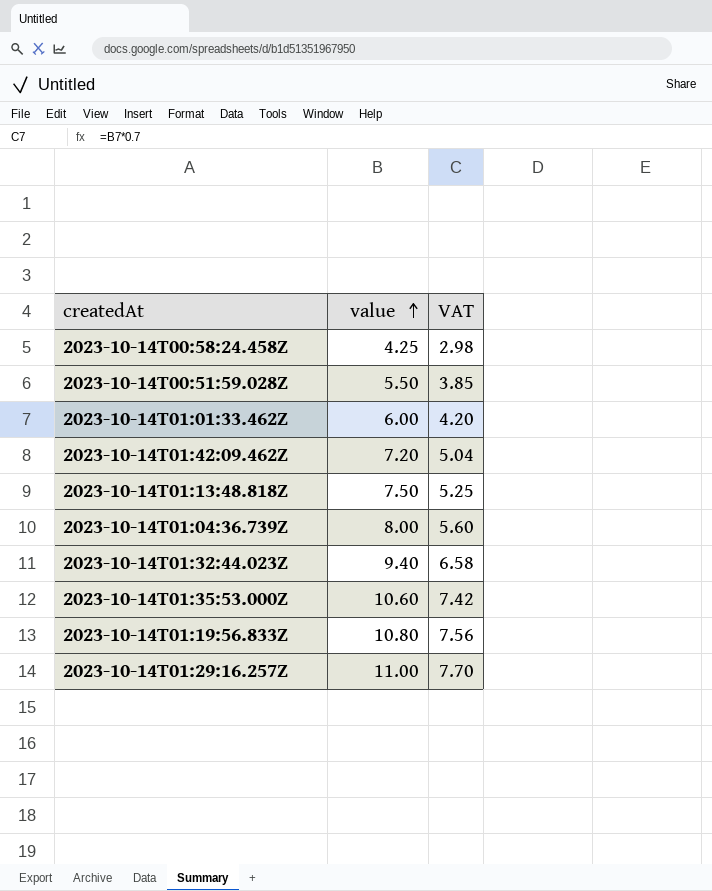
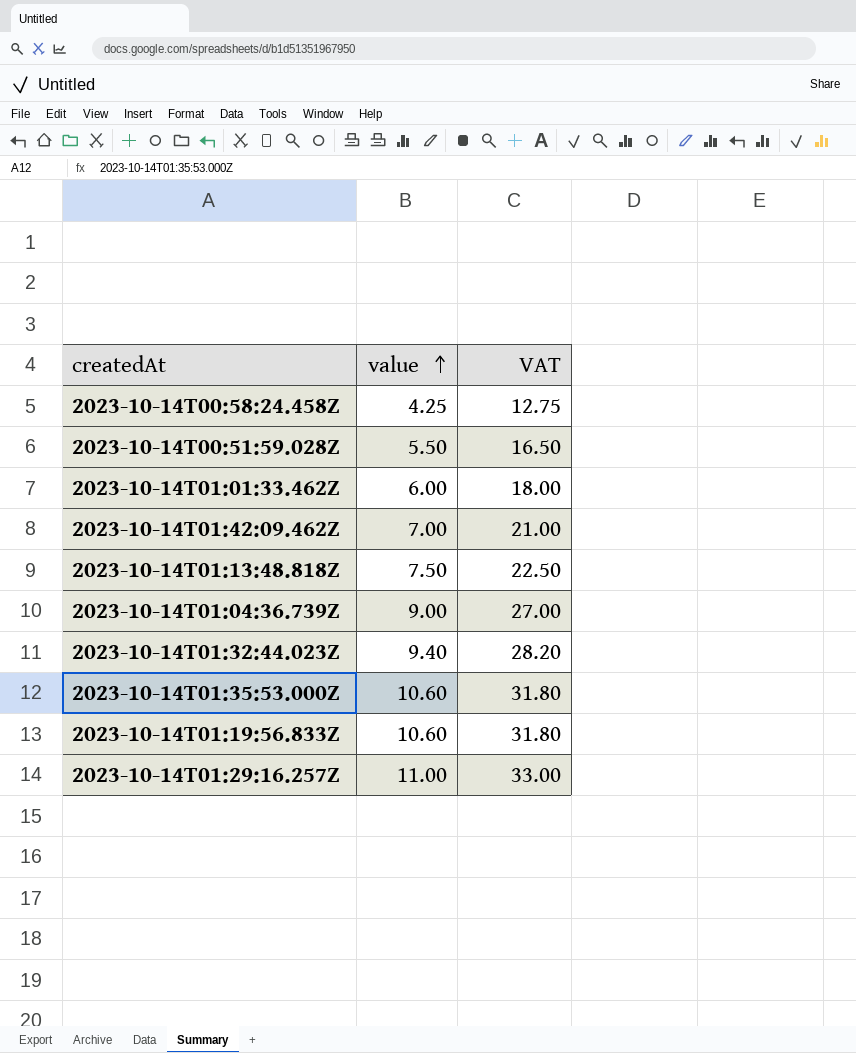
column VAT | formula: [value] * 0.7 -> [value] * 3
2023-10-14T01:42:09.462Z | value: 7.20 -> 7.00
2023-10-14T01:04:36.739Z | value: 8.00 -> 9.00
2023-10-14T01:19:56.833Z | value: 10.80 -> 10.60

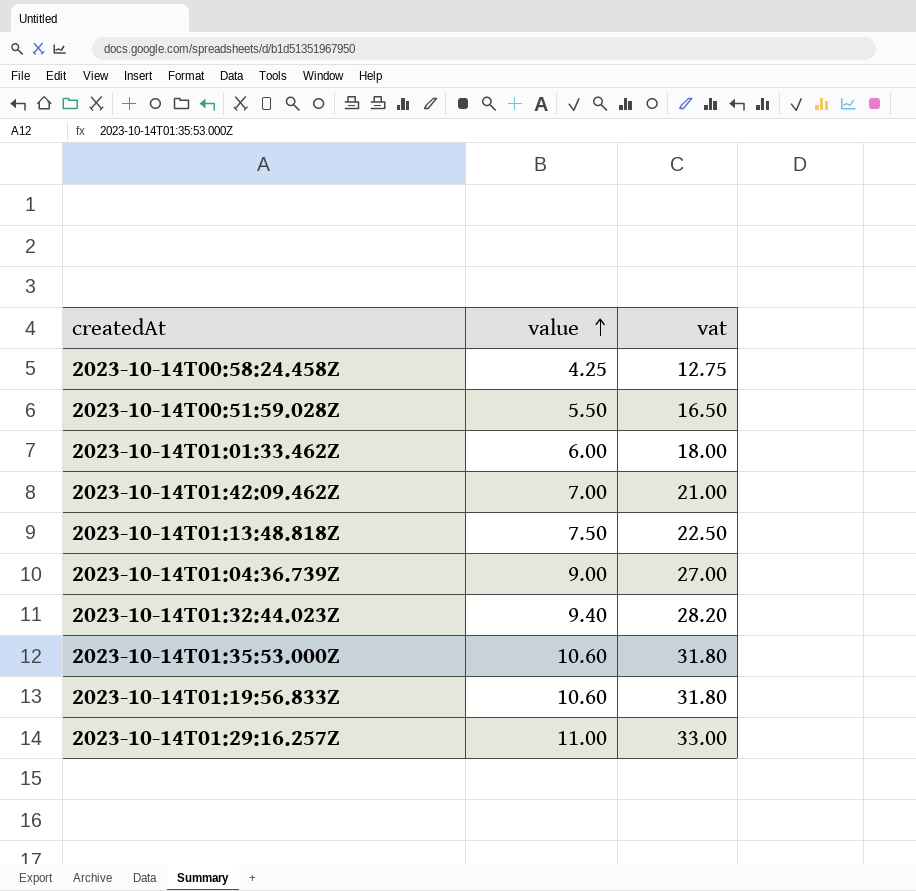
column name: VAT -> vat

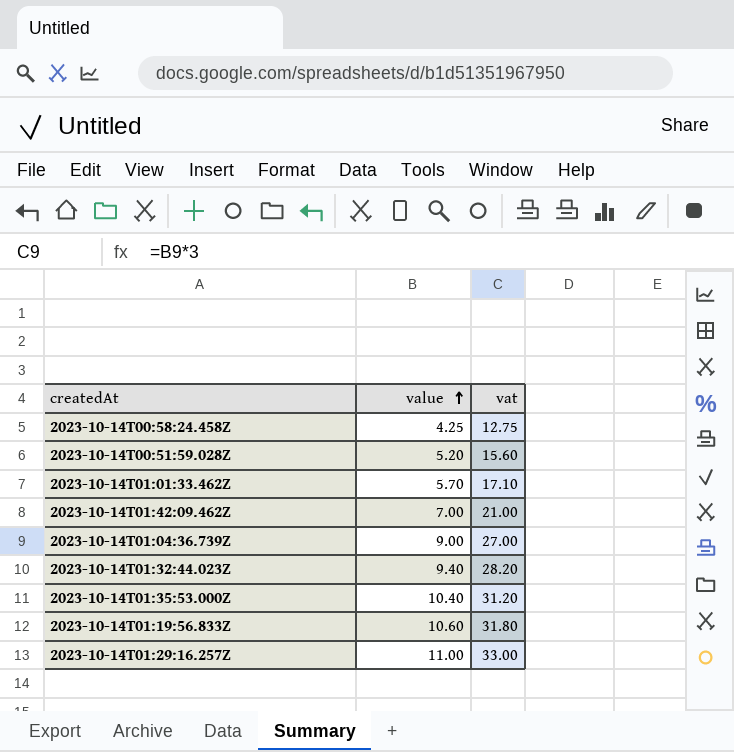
row 2023-10-14T01:13:48.818Z: 7.50 | 22.50 -> none
2023-10-14T00:51:59.028Z | value: 5.50 -> 5.20
2023-10-14T00:51:59.028Z | vat: 16.50 -> 15.60
2023-10-14T01:01:33.462Z | value: 6.00 -> 5.70
2023-10-14T01:01:33.462Z | vat: 18.00 -> 17.10
2023-10-14T01:35:53.000Z | value: 10.60 -> 10.40
2023-10-14T01:35:53.000Z | vat: 31.80 -> 31.20

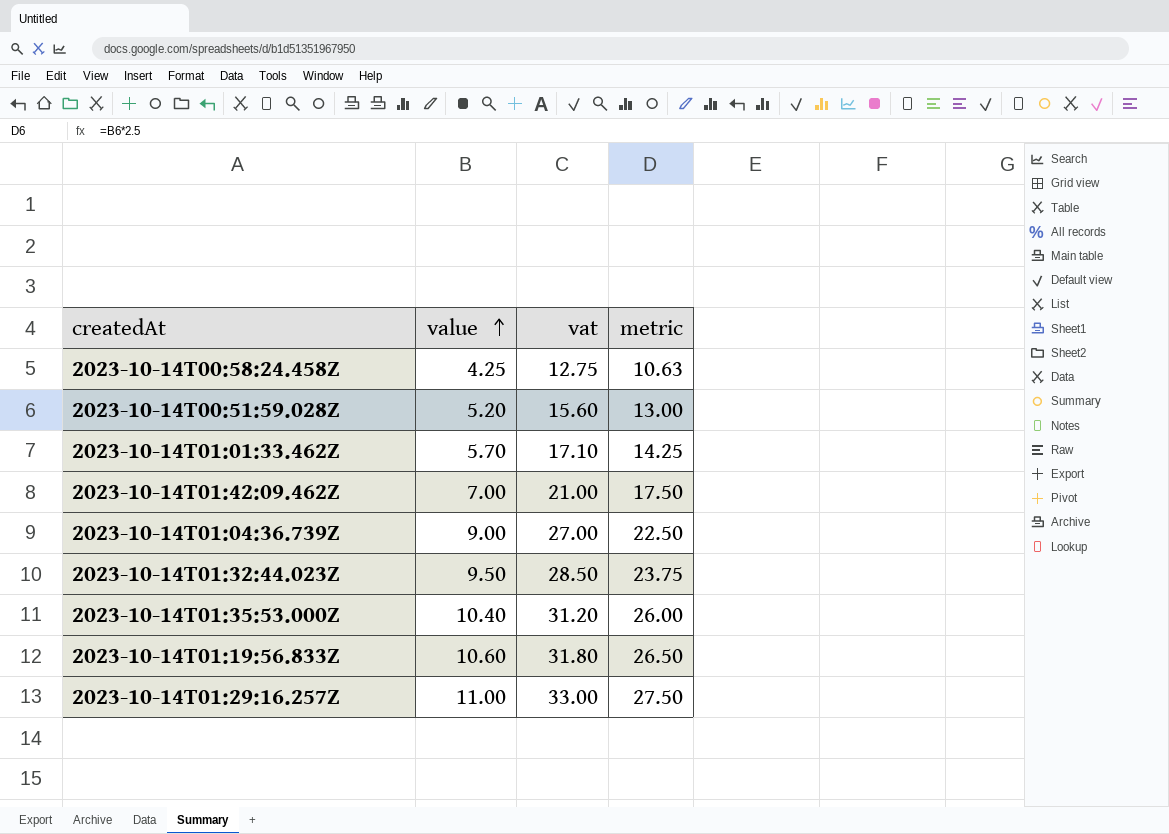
column metric | formula: none -> [value] * 2.5
2023-10-14T01:32:44.023Z | value: 9.40 -> 9.50
2023-10-14T01:32:44.023Z | vat: 28.20 -> 28.50

